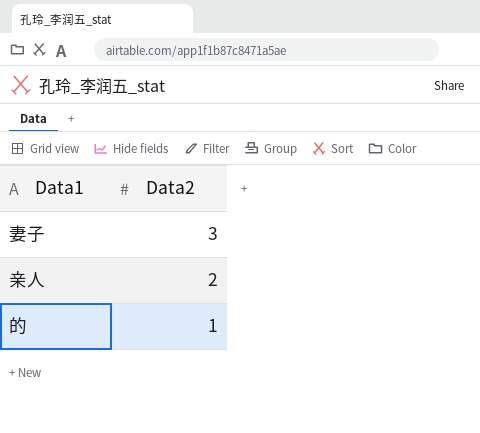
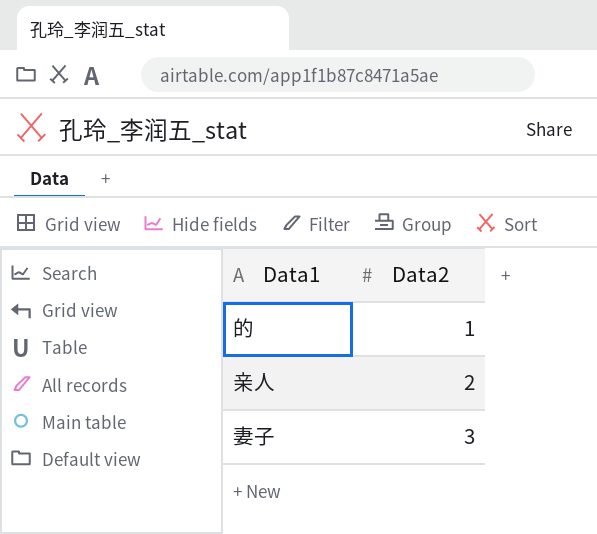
row order: Data2 descending -> Data2 ascending

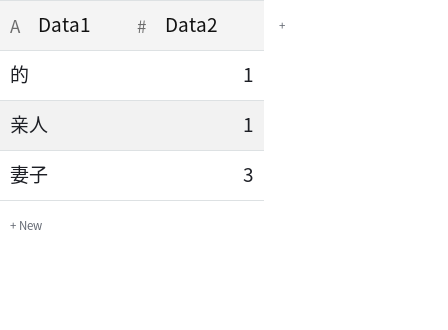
亲人 | Data2: 2 -> 1

